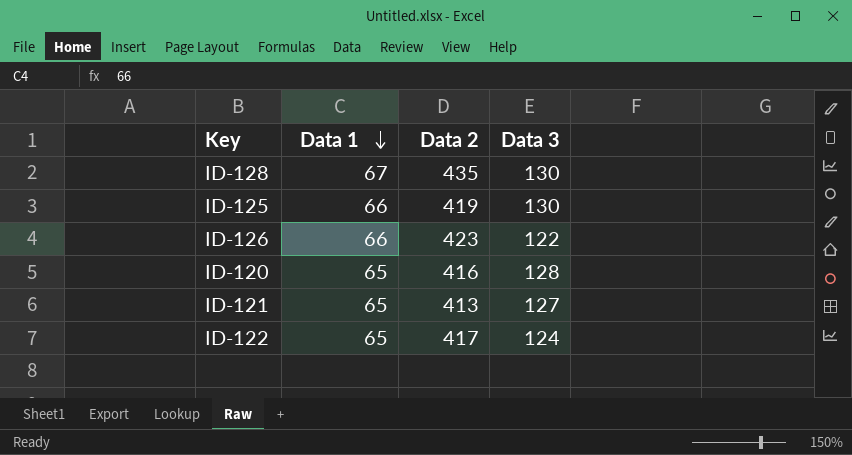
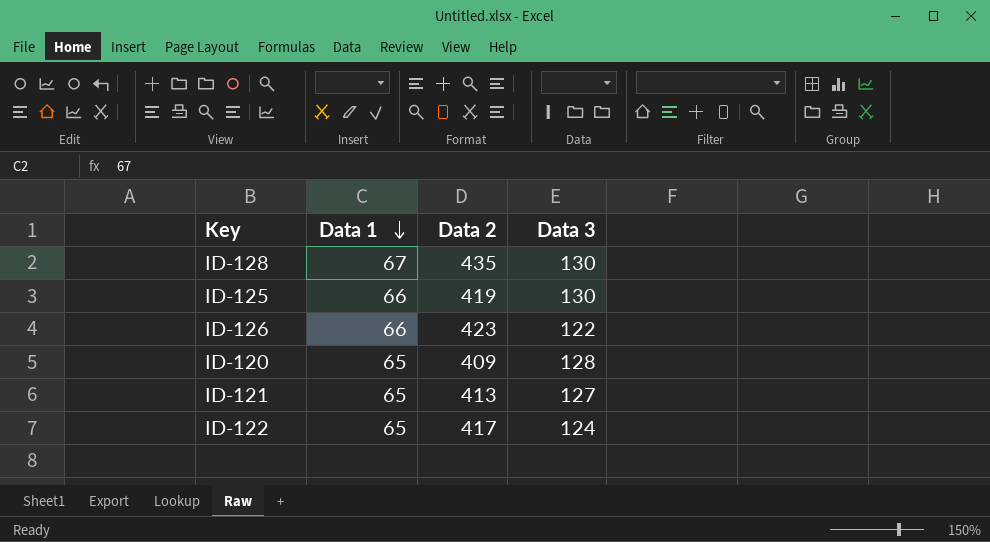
ID-120 | Data 2: 416 -> 409

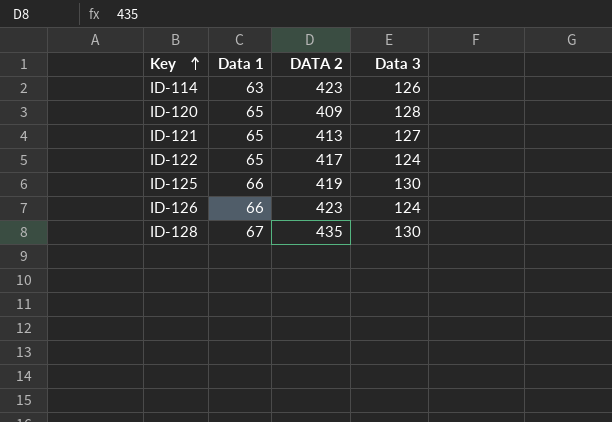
row order: Data 1 descending -> Key ascending
column name: Data 2 -> DATA 2
row ID-114: none -> 63 | 423 | 126
ID-126 | Data 3: 122 -> 124

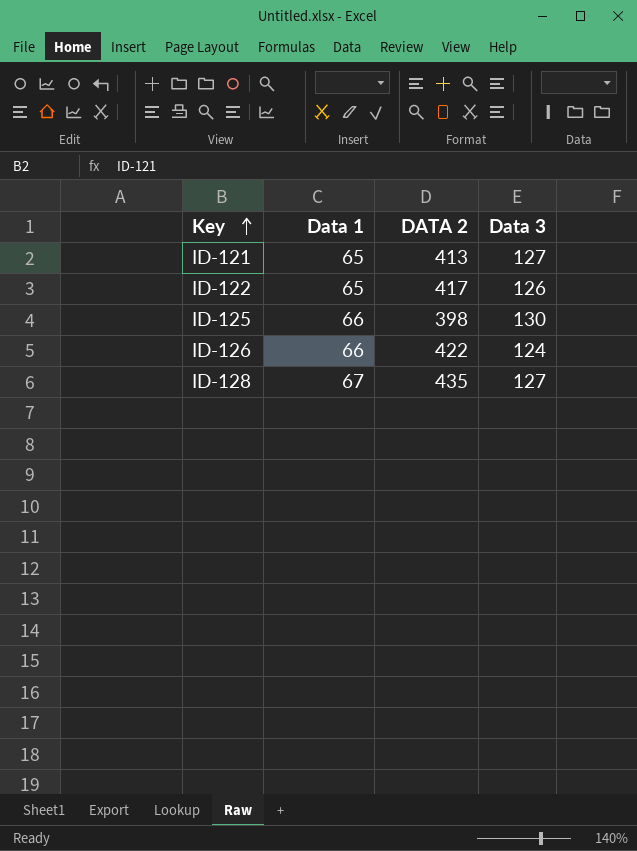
row ID-114: 63 | 423 | 126 -> none
row ID-120: 65 | 409 | 128 -> none
ID-122 | Data 3: 124 -> 126
ID-125 | DATA 2: 419 -> 398
ID-126 | DATA 2: 423 -> 422
ID-128 | Data 3: 130 -> 127

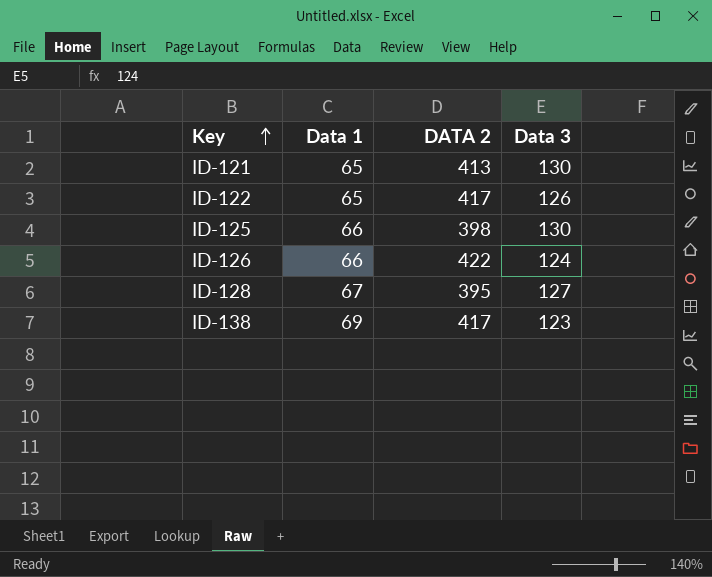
ID-121 | Data 3: 127 -> 130
ID-128 | DATA 2: 435 -> 395
row ID-138: none -> 69 | 417 | 123

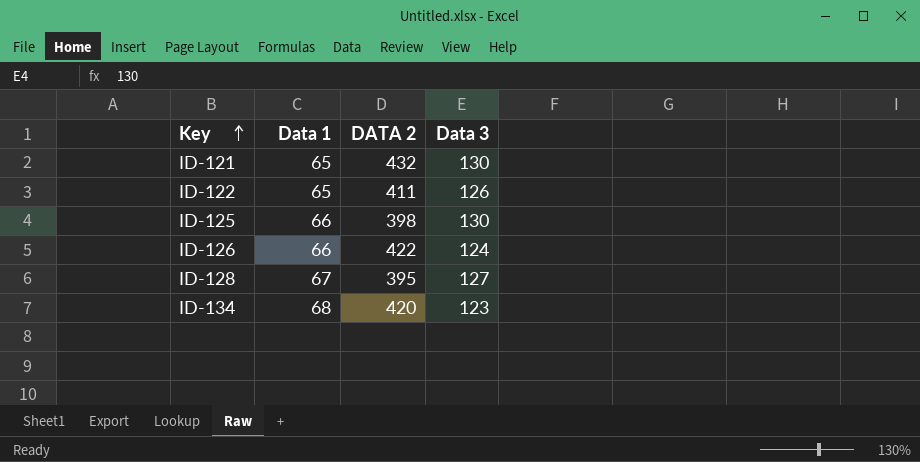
row ID-138: 69 | 417 | 123 -> none
ID-121 | DATA 2: 413 -> 432
ID-122 | DATA 2: 417 -> 411
row ID-134: none -> 68 | 420 | 123

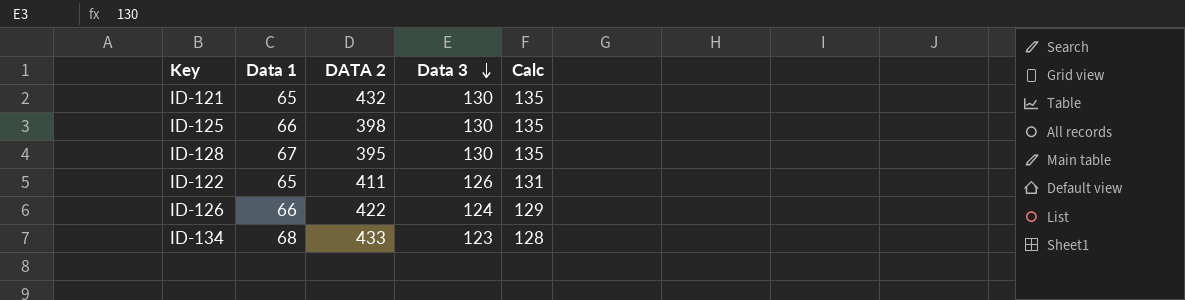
row order: Key ascending -> Data 3 descending
column Calc | formula: none -> [Data 3] + 5
ID-128 | Data 3: 127 -> 130
ID-134 | DATA 2: 420 -> 433

